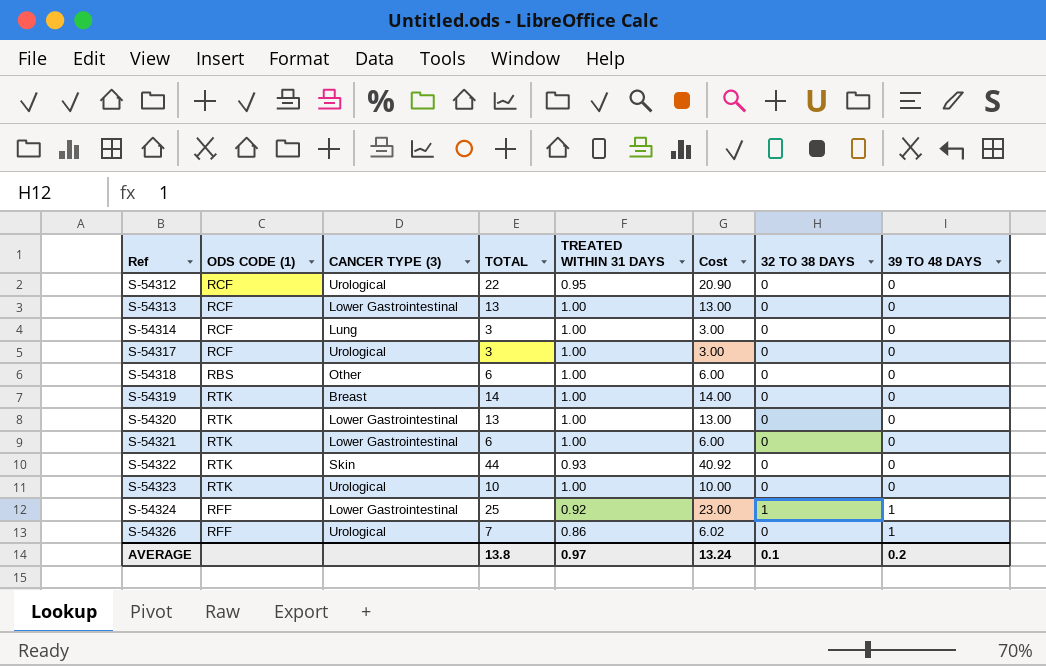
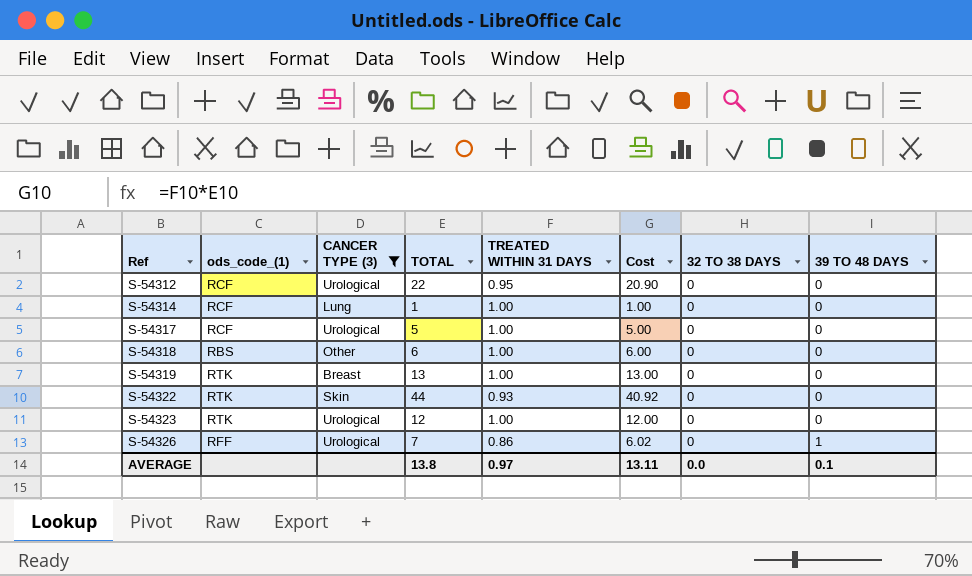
filter: none -> CANCER TYPE (3) != Lower Gastrointestinal
column name: ODS CODE (1) -> ods_code_(1)
S-54314 | TOTAL: 3 -> 1
S-54314 | Cost: 3.00 -> 1.00
S-54317 | TOTAL: 3 -> 5
S-54317 | Cost: 3.00 -> 5.00
S-54319 | TOTAL: 14 -> 13
S-54319 | Cost: 14.00 -> 13.00
S-54323 | TOTAL: 10 -> 12
S-54323 | Cost: 10.00 -> 12.00
AVERAGE | Cost: 13.24 -> 13.11
AVERAGE | 32 TO 38 DAYS: 0.1 -> 0.0
AVERAGE | 39 TO 48 DAYS: 0.2 -> 0.1

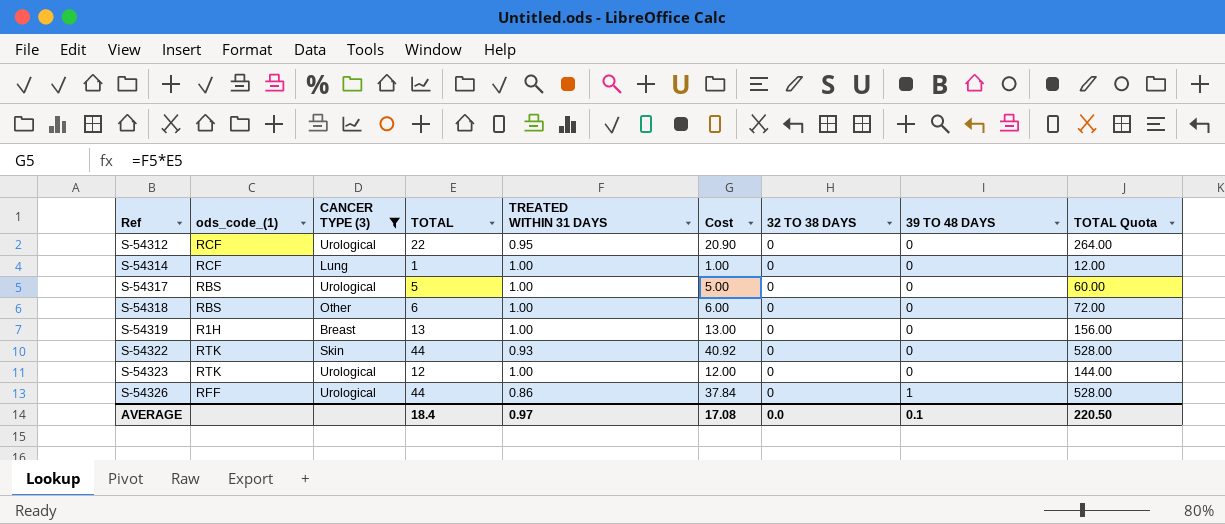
column TOTAL Quota | formula: none -> [TOTAL] * 12
S-54317 | ods_code_(1): RCF -> RBS
S-54319 | ods_code_(1): RTK -> R1H
S-54326 | TOTAL: 7 -> 44
S-54326 | Cost: 6.02 -> 37.84
AVERAGE | TOTAL: 13.8 -> 18.4
AVERAGE | Cost: 13.11 -> 17.08

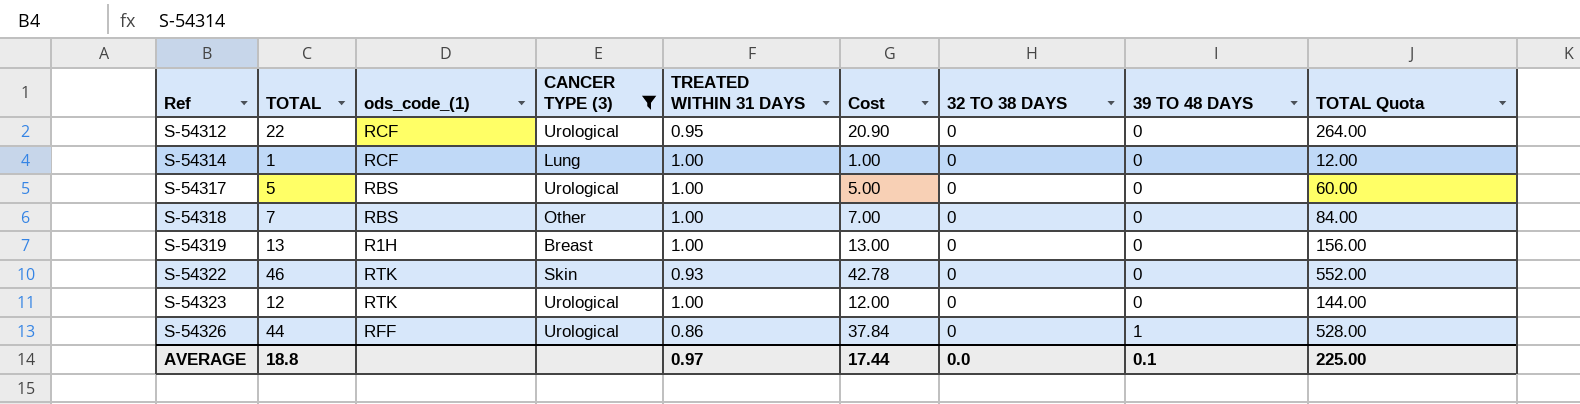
column TOTAL | position: 4 -> 2
S-54318 | TOTAL: 6 -> 7
S-54318 | Cost: 6.00 -> 7.00
S-54318 | TOTAL Quota: 72.00 -> 84.00
S-54322 | TOTAL: 44 -> 46
S-54322 | Cost: 40.92 -> 42.78
S-54322 | TOTAL Quota: 528.00 -> 552.00
AVERAGE | TOTAL: 18.4 -> 18.8
AVERAGE | Cost: 17.08 -> 17.44
AVERAGE | TOTAL Quota: 220.50 -> 225.00

